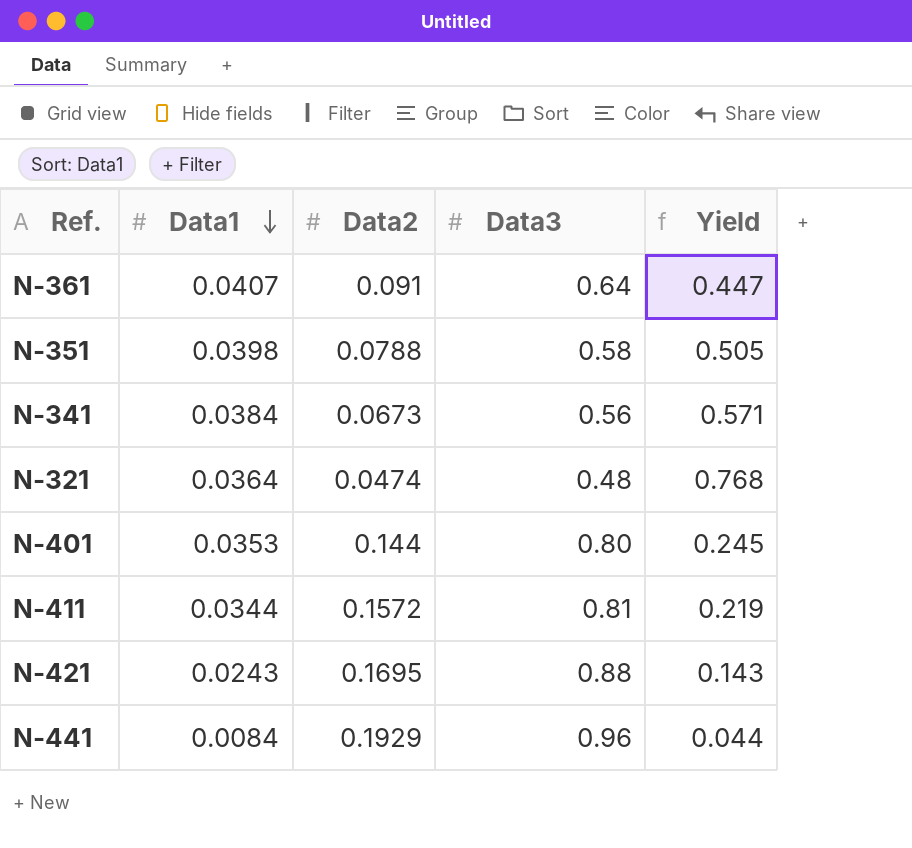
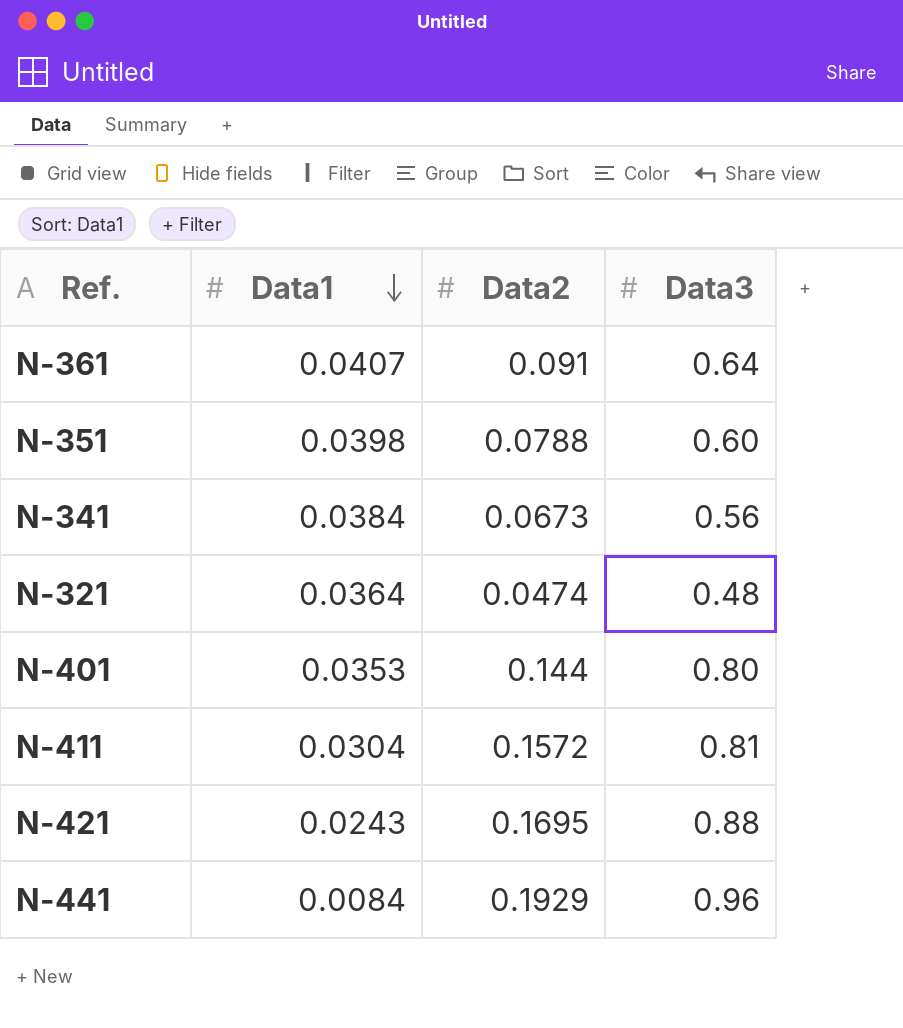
column Yield | formula: [Data1] / [Data2] -> none
N-351 | Data3: 0.58 -> 0.60
N-411 | Data1: 0.0344 -> 0.0304

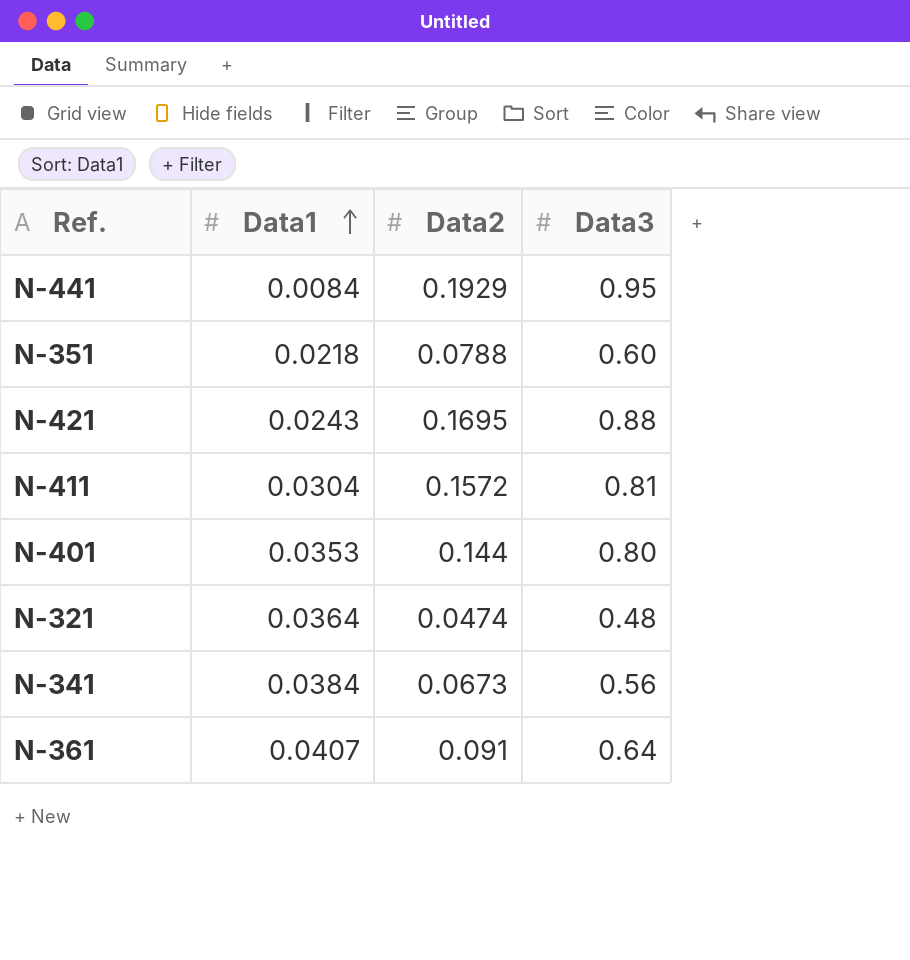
row order: Data1 descending -> Data1 ascending
N-441 | Data3: 0.96 -> 0.95
N-351 | Data1: 0.0398 -> 0.0218

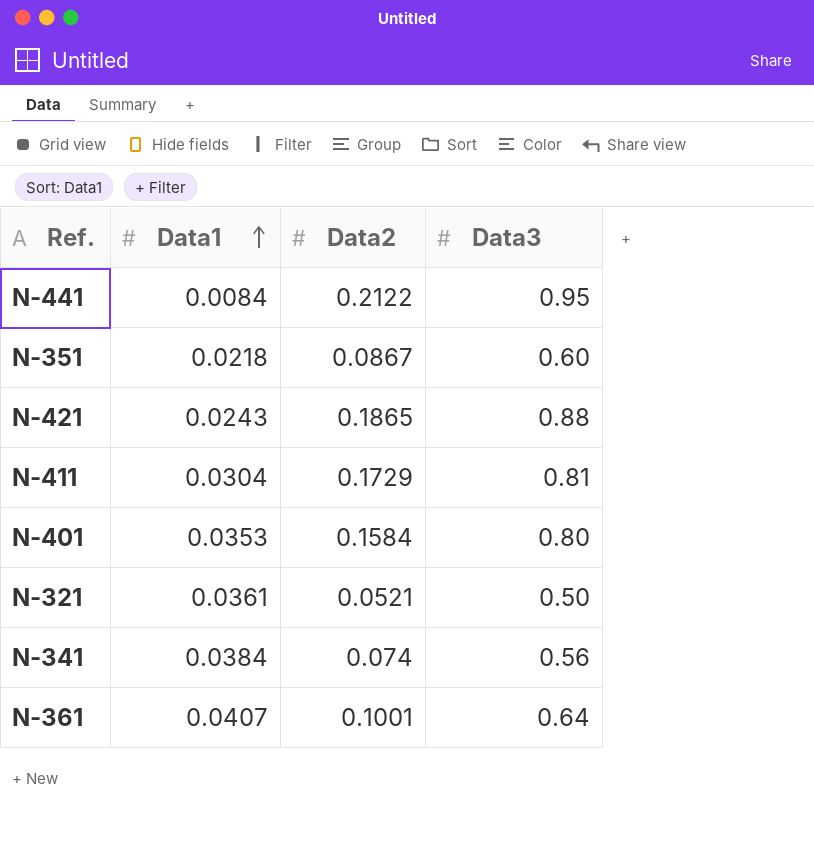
N-441 | Data2: 0.1929 -> 0.2122
N-351 | Data2: 0.0788 -> 0.0867
N-421 | Data2: 0.1695 -> 0.1865
N-411 | Data2: 0.1572 -> 0.1729
N-401 | Data2: 0.144 -> 0.1584
N-321 | Data1: 0.0364 -> 0.0361
N-321 | Data2: 0.0474 -> 0.0521
N-321 | Data3: 0.48 -> 0.50
N-341 | Data2: 0.0673 -> 0.074
N-361 | Data2: 0.091 -> 0.1001

